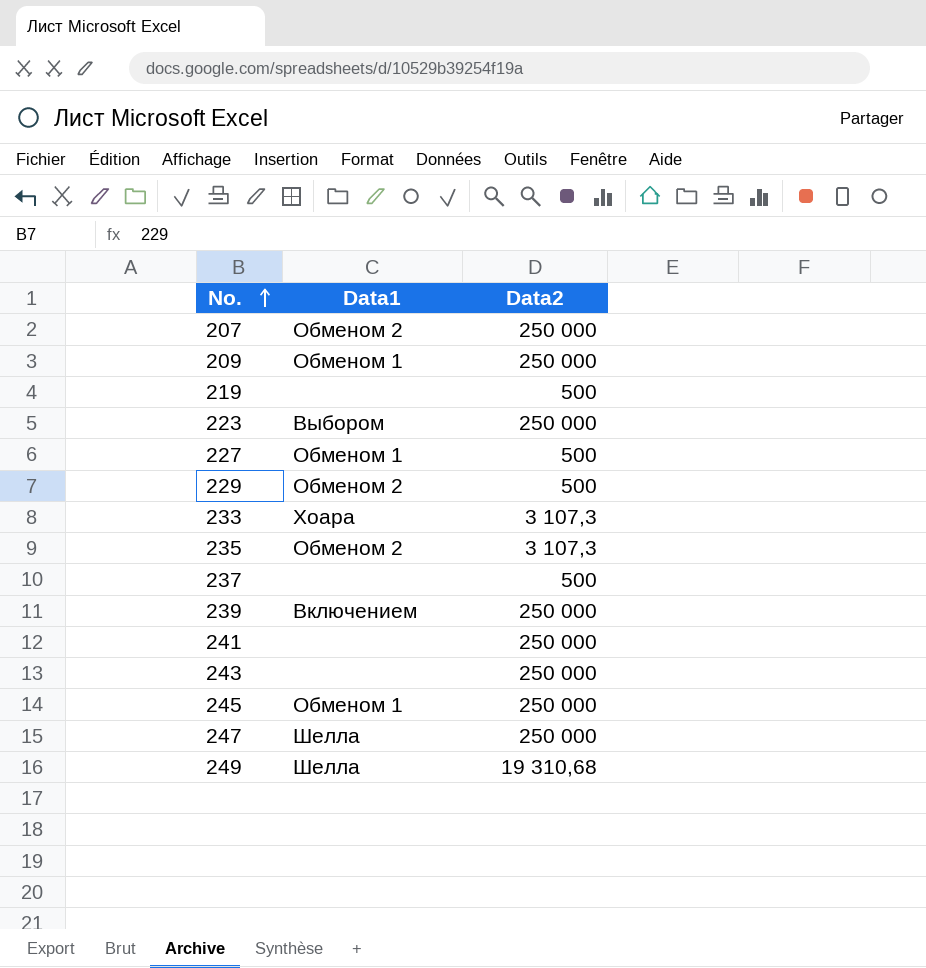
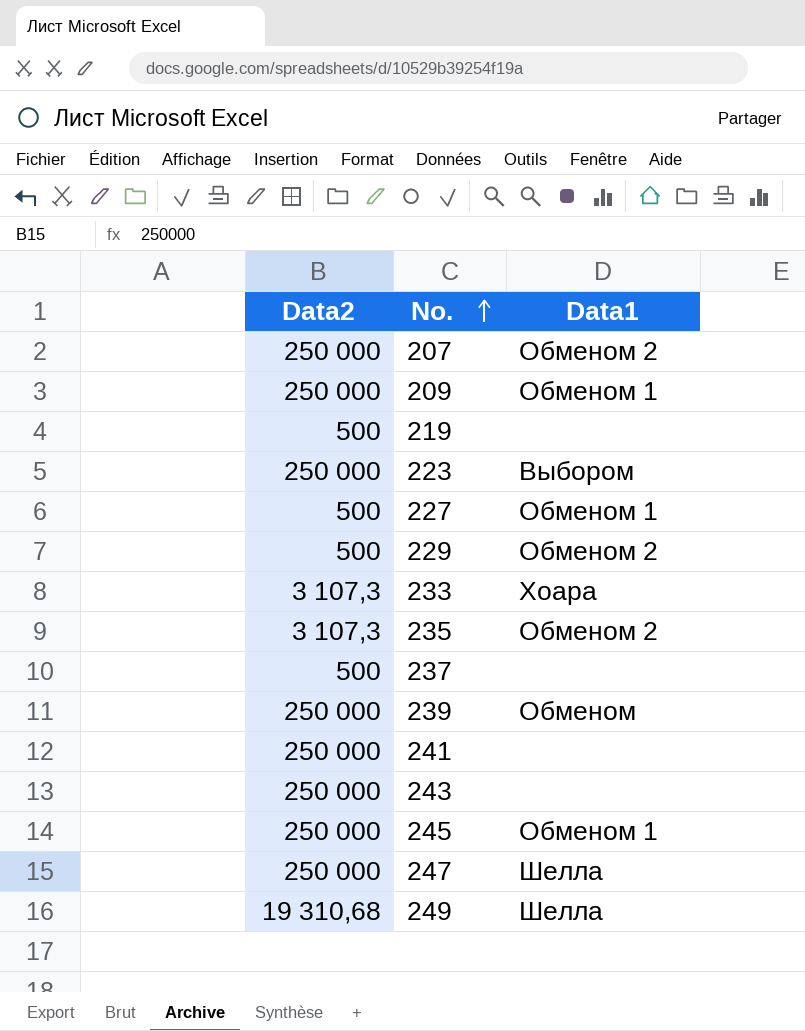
column Data2 | position: 3 -> 1
239 | Data1: Включением -> Обменом

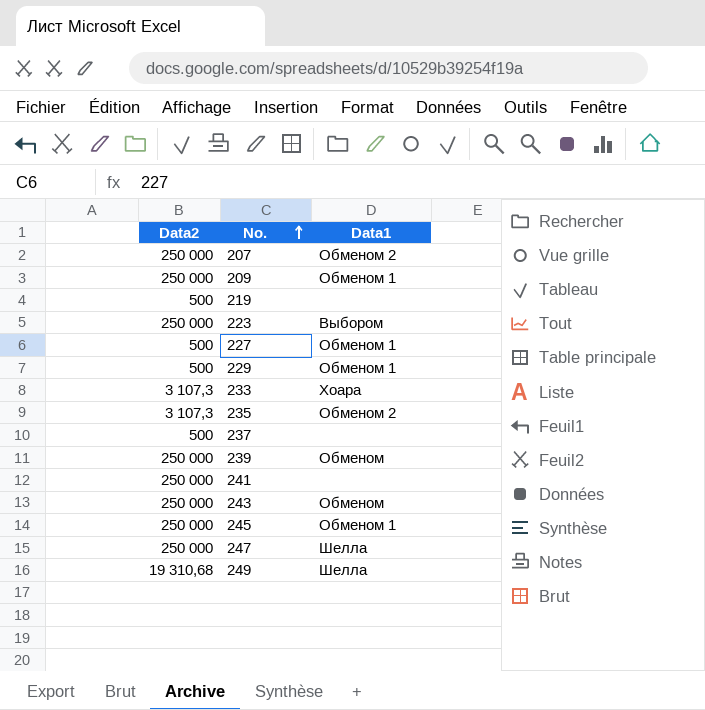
229 | Data1: Обменом 2 -> Обменом 1
243 | Data1: none -> Обменом

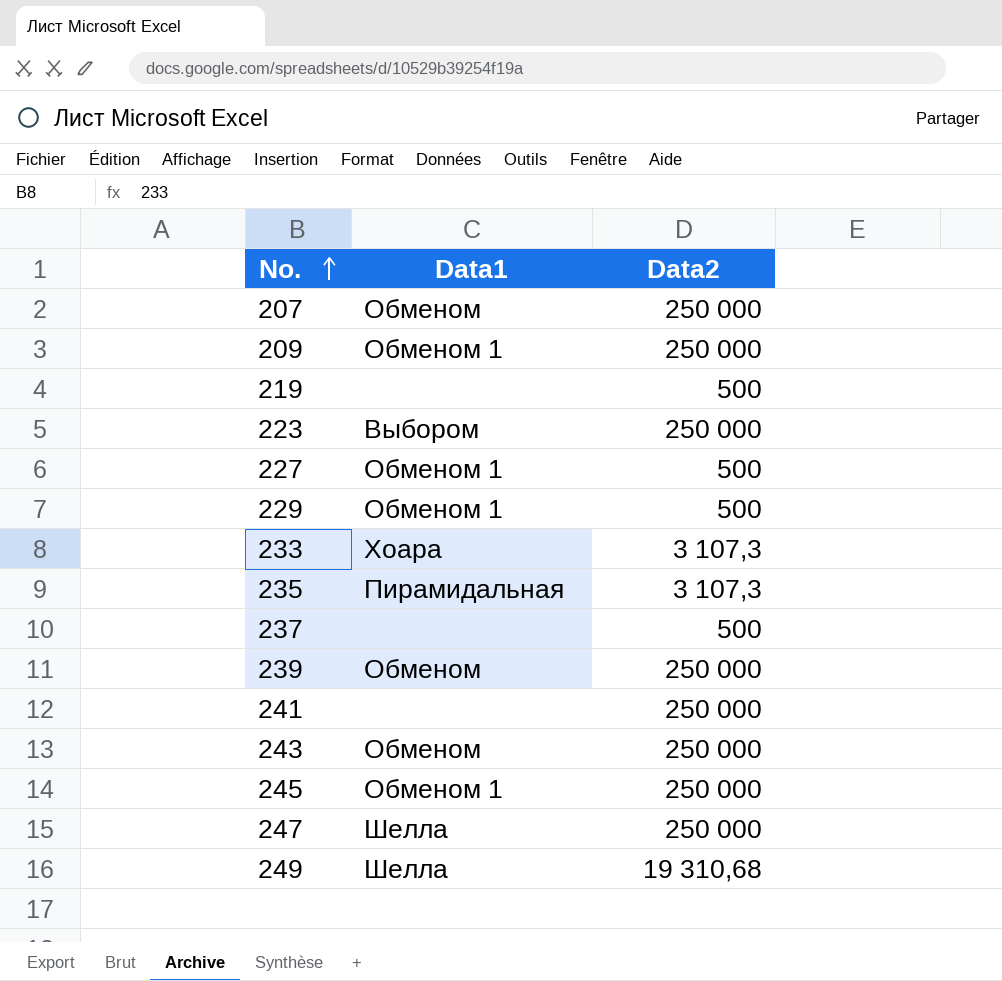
column Data2 | position: 1 -> 3
207 | Data1: Обменом 2 -> Обменом
235 | Data1: Обменом 2 -> Пирамидальная

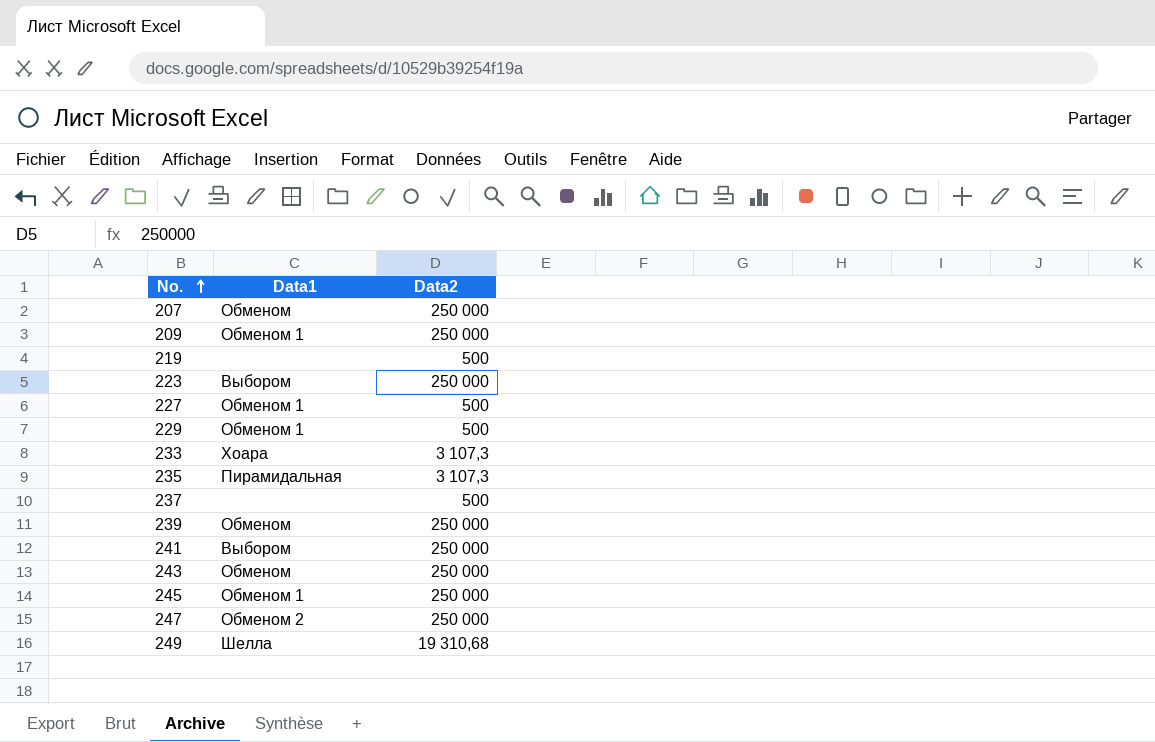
241 | Data1: none -> Выбором
247 | Data1: Шелла -> Обменом 2

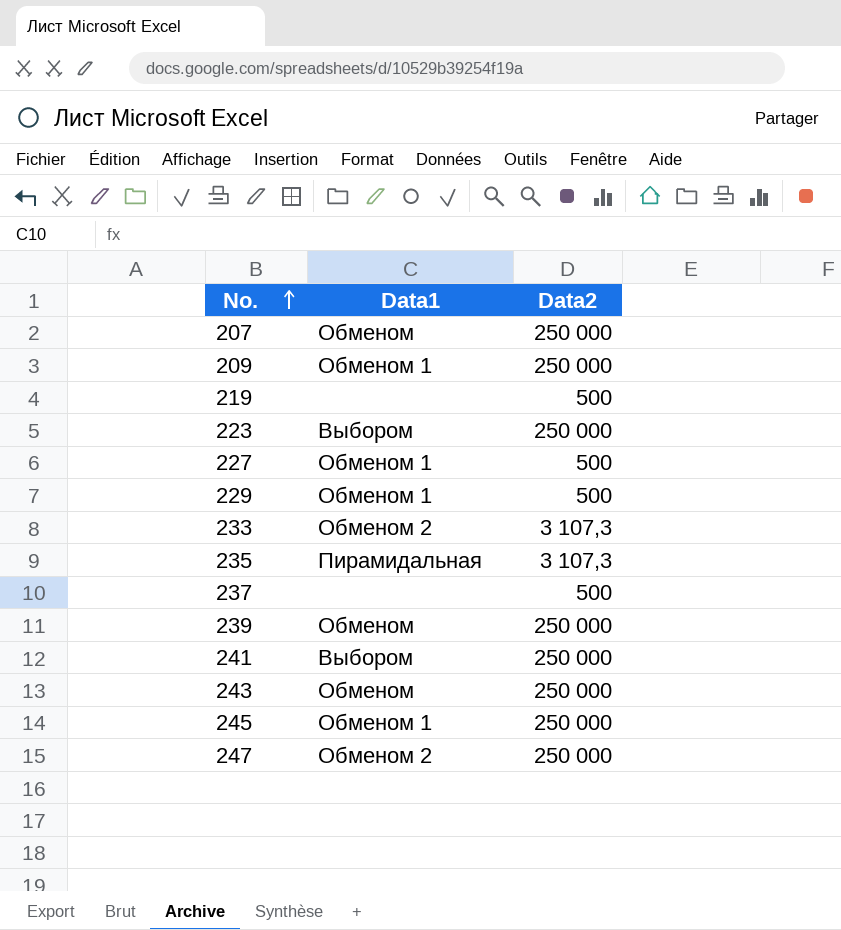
row 249: Шелла | 19 310,68 -> none
233 | Data1: Хоара -> Обменом 2

